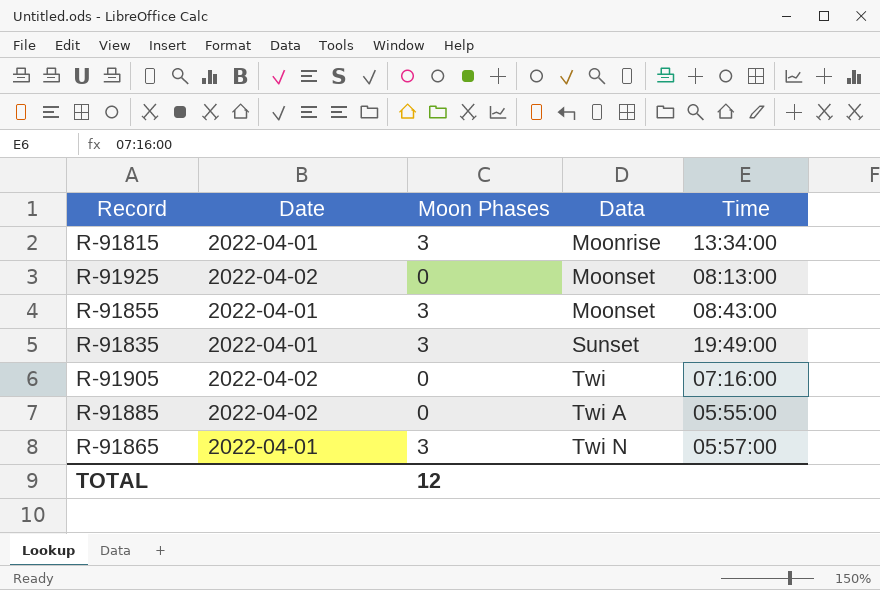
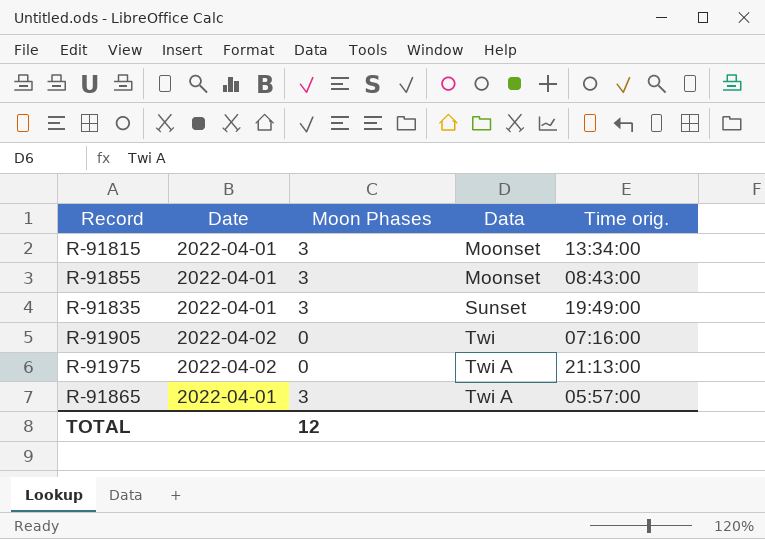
column name: Time -> Time orig.
row R-91925: 2022-04-02 | 0 | Moonset | 08:13:00 -> none
row R-91885: 2022-04-02 | 0 | Twi A | 05:55:00 -> none
R-91815 | Data: Moonrise -> Moonset
row R-91975: none -> 2022-04-02 | 0 | Twi A | 21:13:00
R-91865 | Data: Twi N -> Twi A

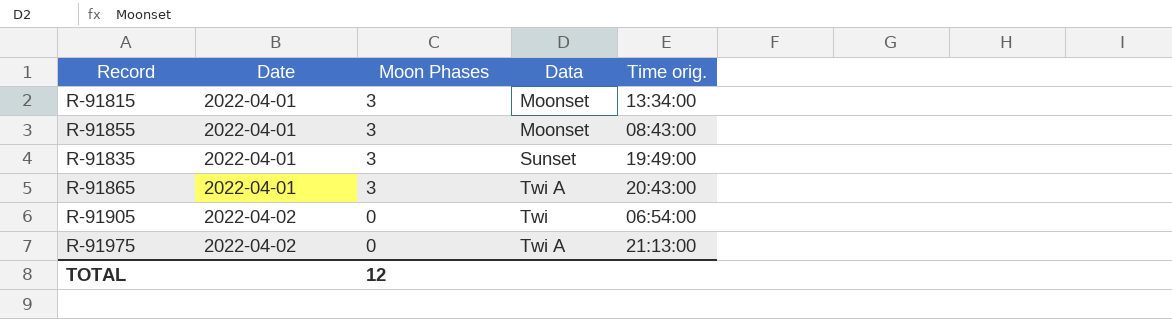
row order: Data ascending -> Date ascending
R-91865 | Time orig.: 05:57:00 -> 20:43:00
R-91905 | Time orig.: 07:16:00 -> 06:54:00

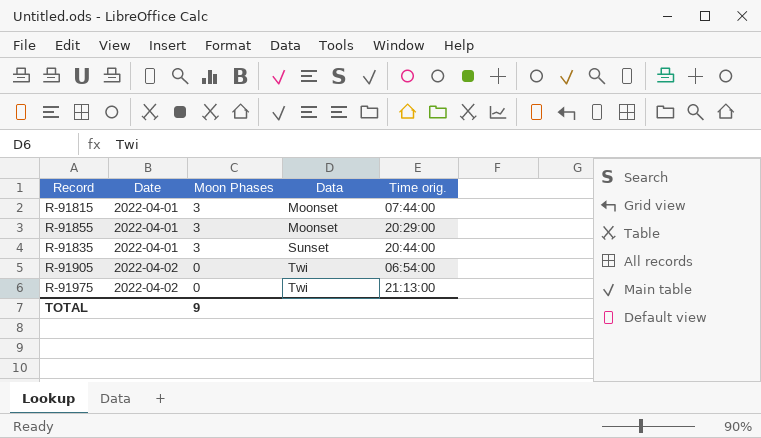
row R-91865: 2022-04-01 | 3 | Twi A | 20:43:00 -> none
R-91815 | Time orig.: 13:34:00 -> 07:44:00
R-91855 | Time orig.: 08:43:00 -> 20:29:00
R-91835 | Time orig.: 19:49:00 -> 20:44:00
R-91975 | Data: Twi A -> Twi
TOTAL | Moon Phases: 12 -> 9

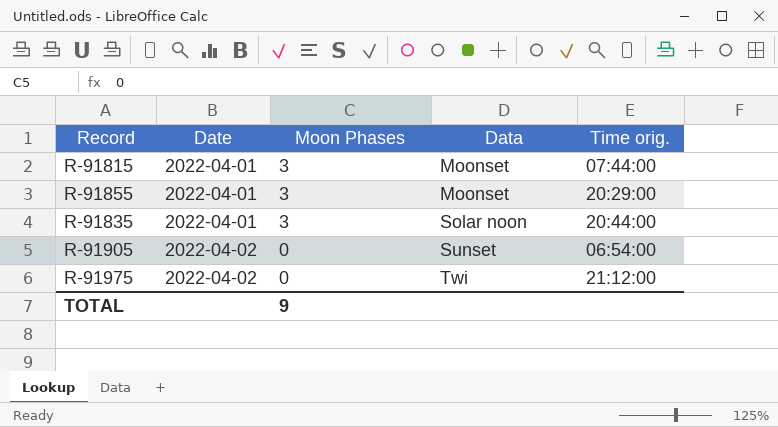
R-91835 | Data: Sunset -> Solar noon
R-91905 | Data: Twi -> Sunset
R-91975 | Time orig.: 21:13:00 -> 21:12:00

